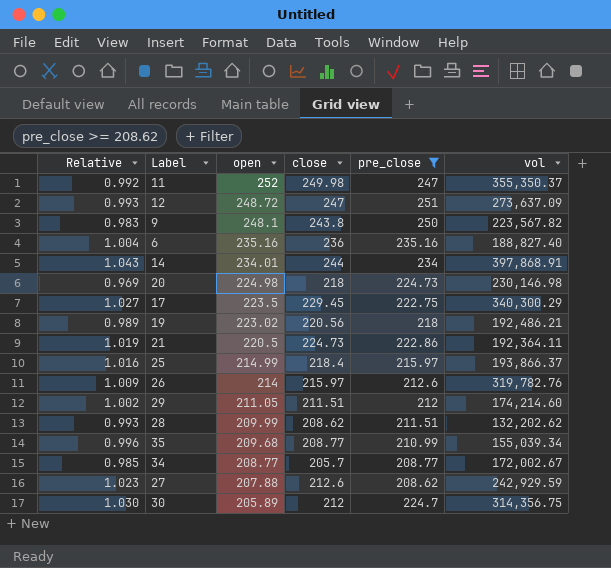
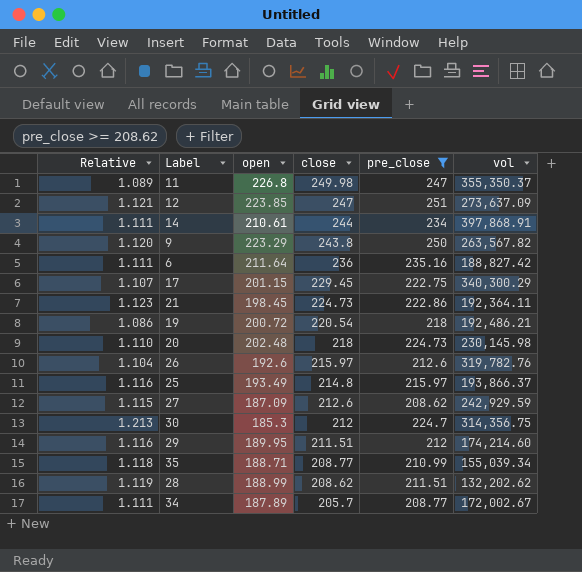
row order: open descending -> close descending
column Relative | formula: [close] / [open] -> [pre_close] / [open]
11 | open: 252 -> 226.8
12 | open: 248.72 -> 223.85
14 | open: 234.01 -> 210.61
9 | open: 248.1 -> 223.29
9 | vol: 223,567.82 -> 263,567.82
6 | open: 235.16 -> 211.64
6 | vol: 188,827.40 -> 188,827.42
17 | open: 223.5 -> 201.15
21 | open: 220.5 -> 198.45
19 | open: 223.02 -> 200.72
19 | close: 220.56 -> 220.54
20 | open: 224.98 -> 202.48
20 | vol: 230,146.98 -> 230,145.98
26 | open: 214 -> 192.6
25 | open: 214.99 -> 193.49
25 | close: 218.4 -> 214.8
27 | open: 207.88 -> 187.09
30 | open: 205.89 -> 185.3
29 | open: 211.05 -> 189.95
35 | open: 209.68 -> 188.71
28 | open: 209.99 -> 188.99
34 | open: 208.77 -> 187.89

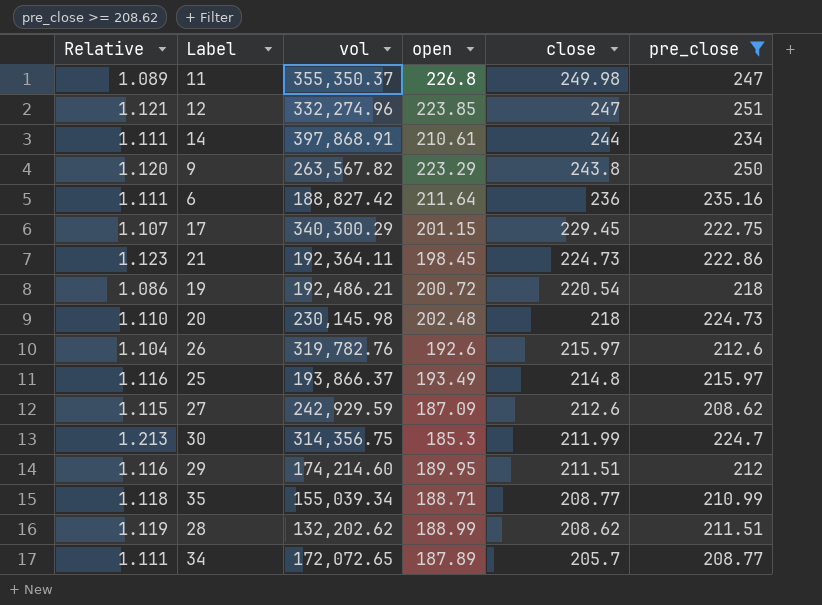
column vol | position: 6 -> 3
12 | vol: 273,637.09 -> 332,274.96
30 | close: 212 -> 211.99
34 | vol: 172,002.67 -> 172,072.65

